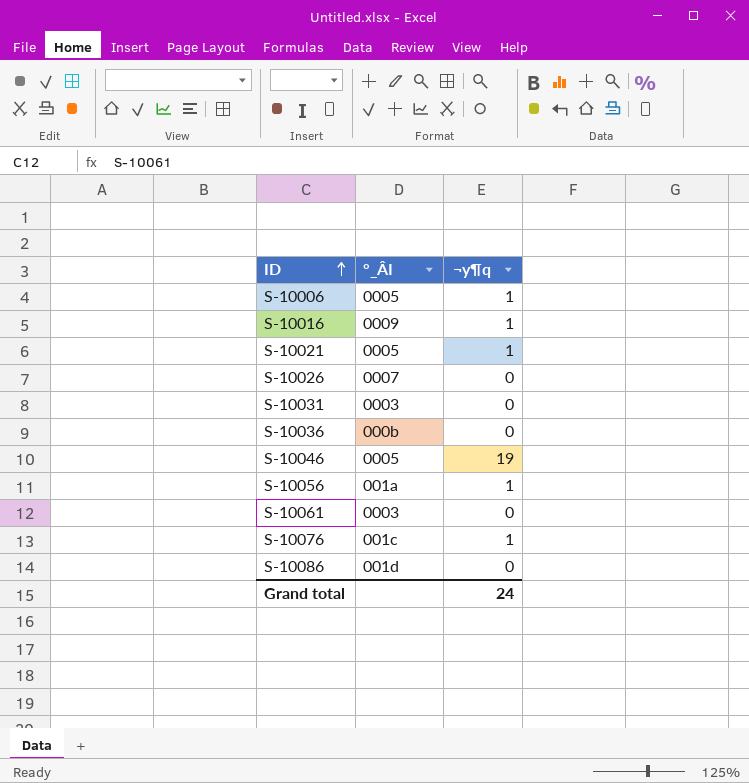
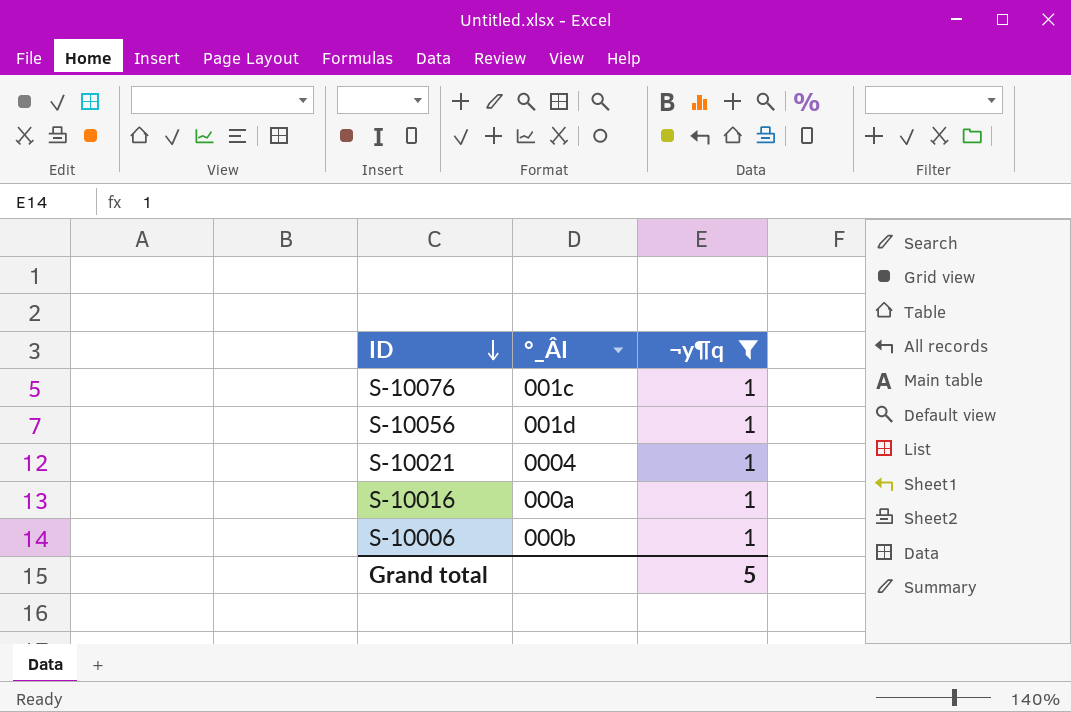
filter: none -> ¬y¶q = 1
row order: ID ascending -> ID descending
S-10056 | °_ÂI: 001a -> 001d
S-10021 | °_ÂI: 0005 -> 0004
S-10016 | °_ÂI: 0009 -> 000a
S-10006 | °_ÂI: 0005 -> 000b
Grand total | ¬y¶q: 24 -> 5

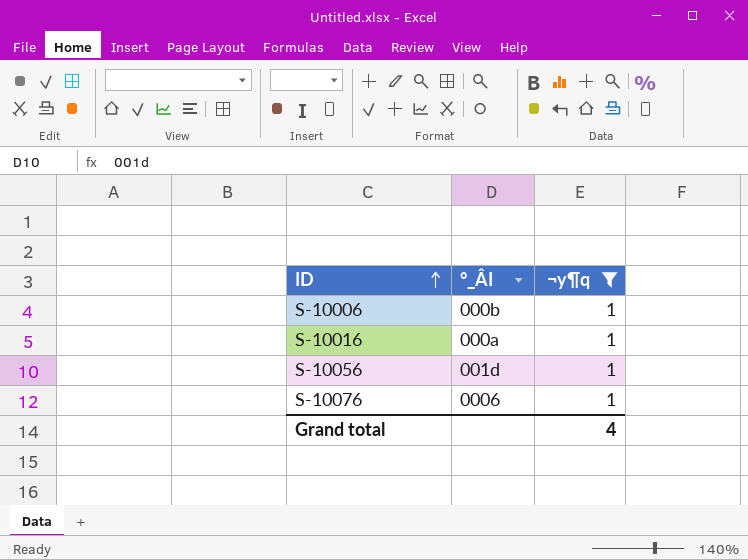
row order: ID descending -> ID ascending
row S-10021: 0004 | 1 -> none
S-10076 | °_ÂI: 001c -> 0006
Grand total | ¬y¶q: 5 -> 4

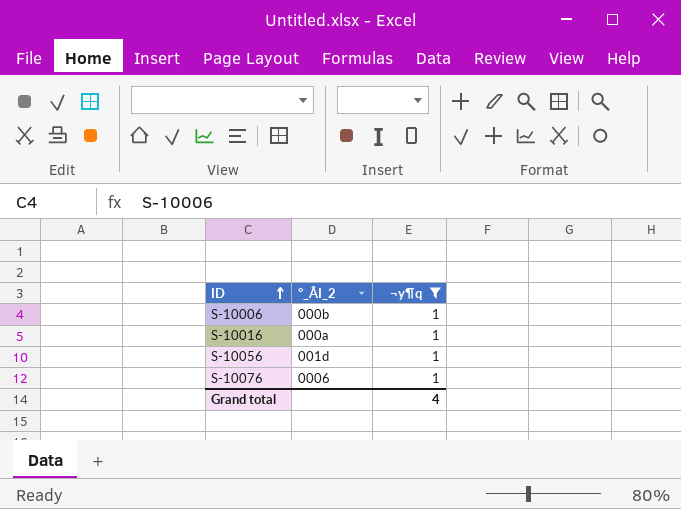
column name: °_ÂI -> °_ÂI_2

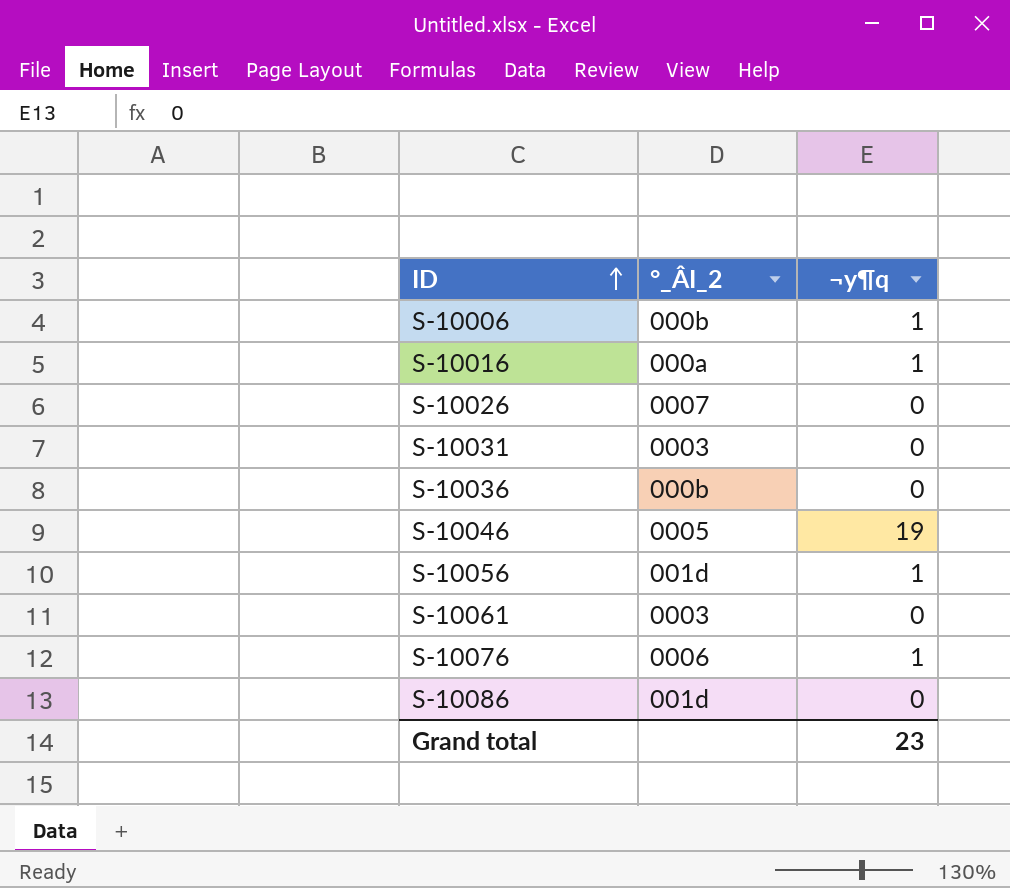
filter: ¬y¶q = 1 -> none
Grand total | ¬y¶q: 4 -> 23

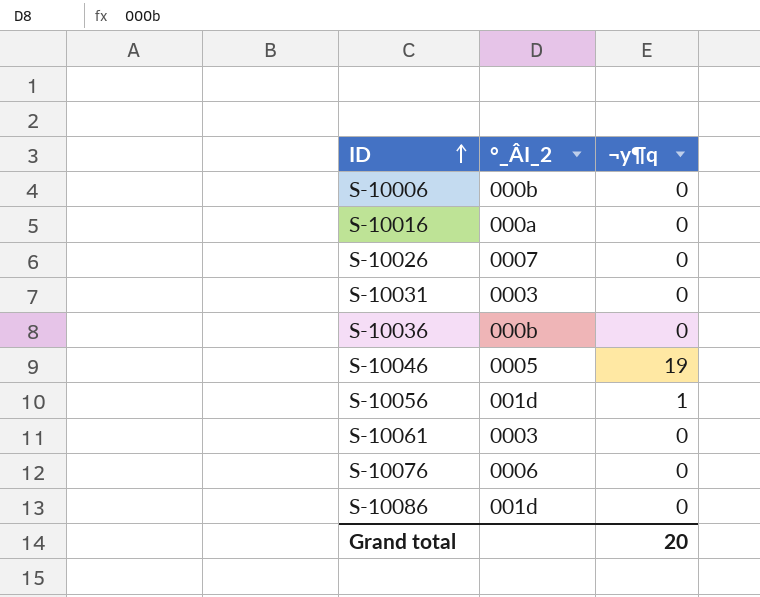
S-10006 | ¬y¶q: 1 -> 0
S-10016 | ¬y¶q: 1 -> 0
S-10076 | ¬y¶q: 1 -> 0
Grand total | ¬y¶q: 23 -> 20

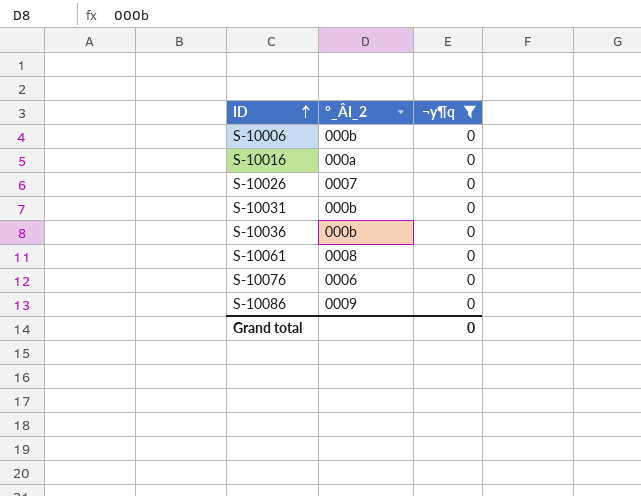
filter: none -> ¬y¶q = 0
S-10031 | °_ÂI_2: 0003 -> 000b
S-10061 | °_ÂI_2: 0003 -> 0008
S-10086 | °_ÂI_2: 001d -> 0009
Grand total | ¬y¶q: 20 -> 0

